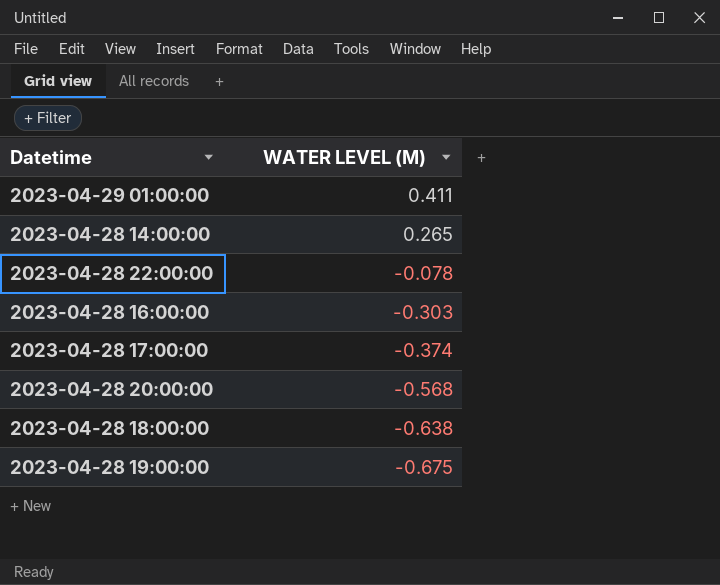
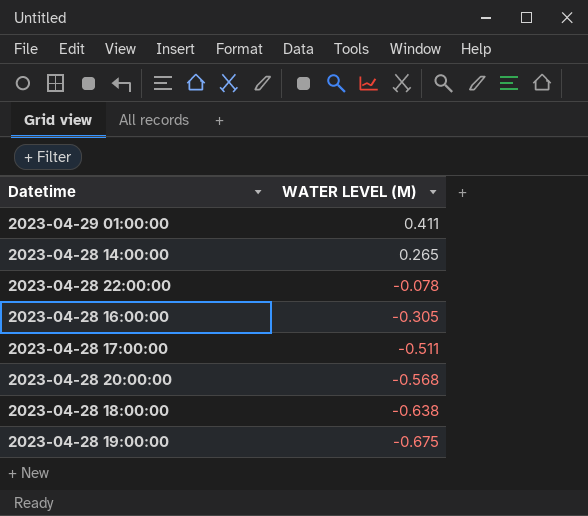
2023-04-28 16:00:00 | WATER LEVEL (M): -0.303 -> -0.305
2023-04-28 17:00:00 | WATER LEVEL (M): -0.374 -> -0.511

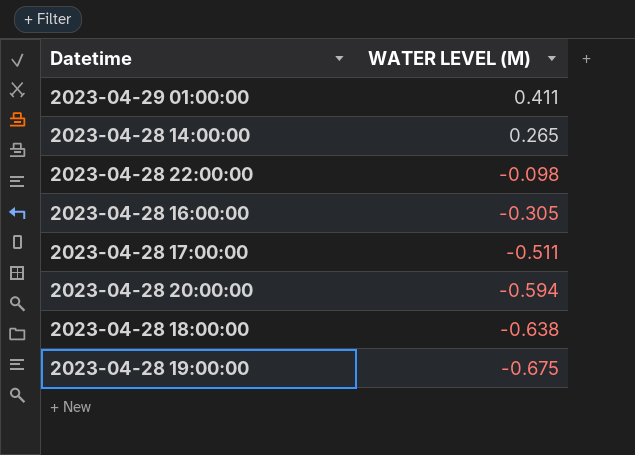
2023-04-28 22:00:00 | WATER LEVEL (M): -0.078 -> -0.098
2023-04-28 20:00:00 | WATER LEVEL (M): -0.568 -> -0.594

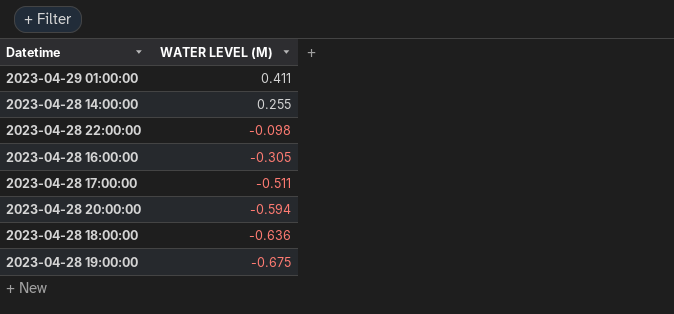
2023-04-28 14:00:00 | WATER LEVEL (M): 0.265 -> 0.255
2023-04-28 18:00:00 | WATER LEVEL (M): -0.638 -> -0.636

